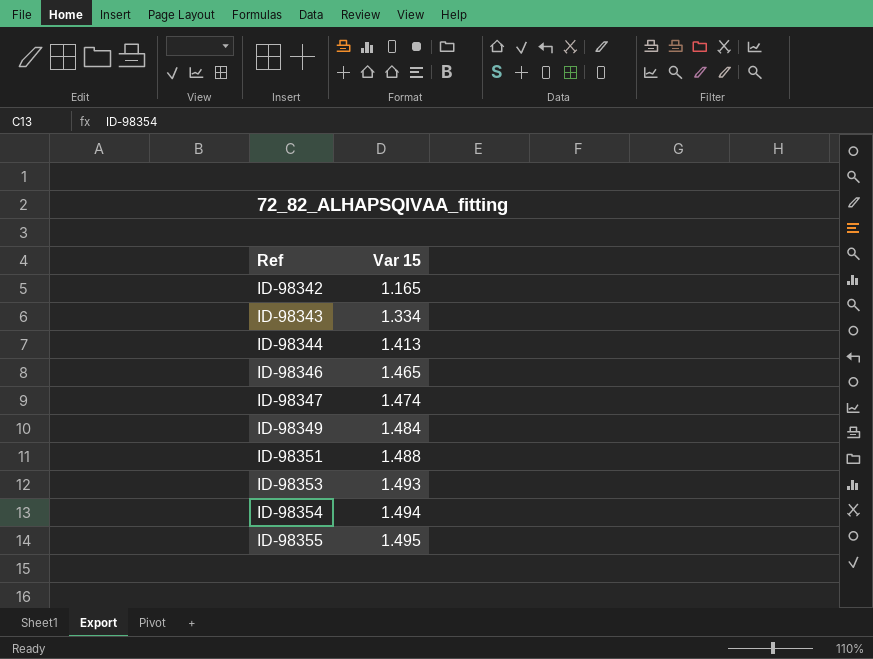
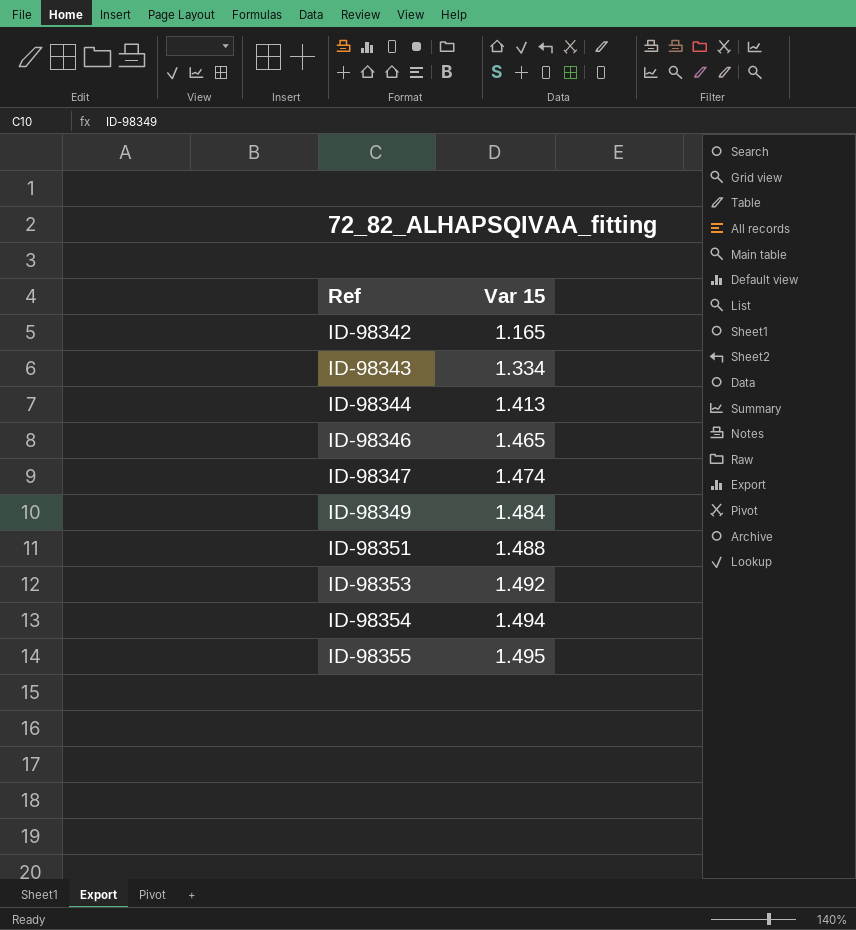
ID-98353 | Var 15: 1.493 -> 1.492

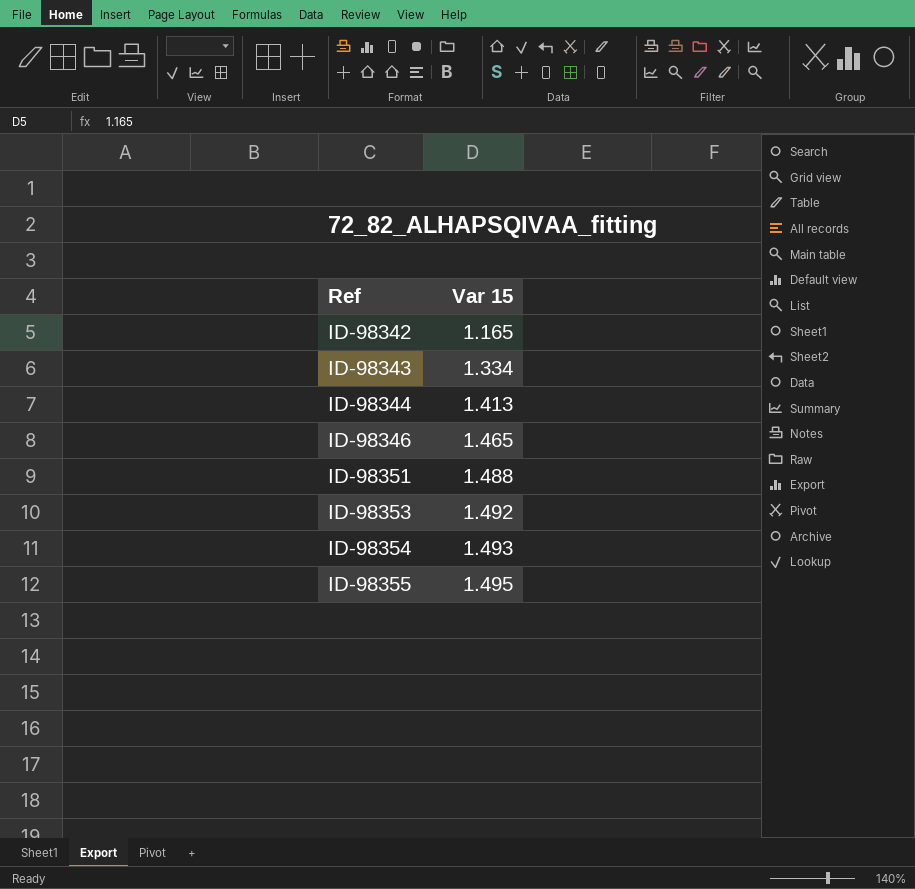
row ID-98347: 1.474 -> none
row ID-98349: 1.484 -> none
ID-98354 | Var 15: 1.494 -> 1.493

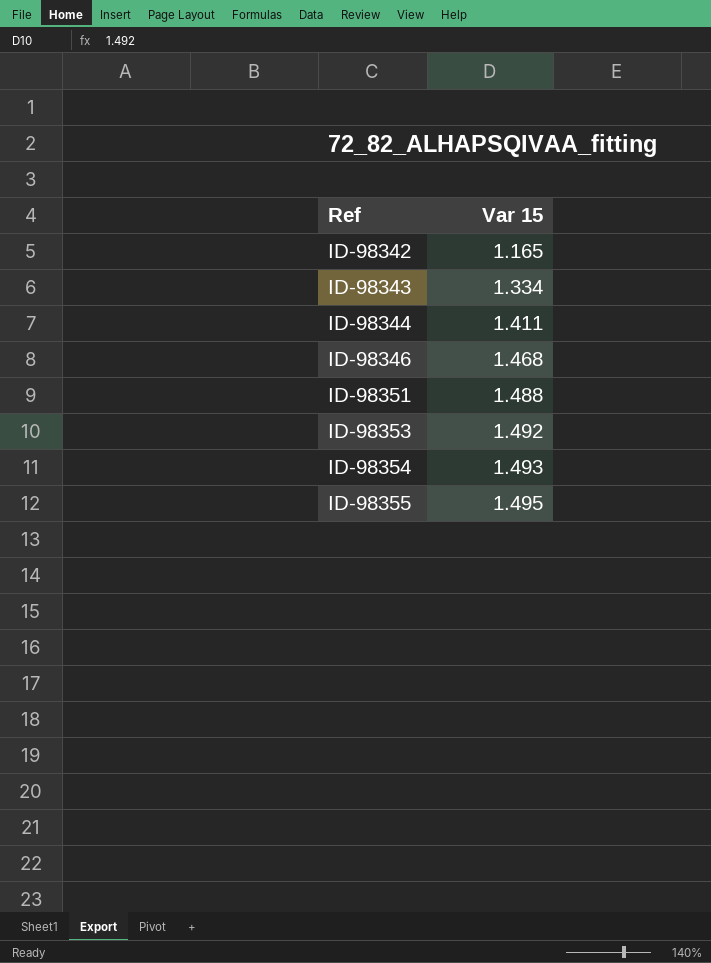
ID-98344 | Var 15: 1.413 -> 1.411
ID-98346 | Var 15: 1.465 -> 1.468

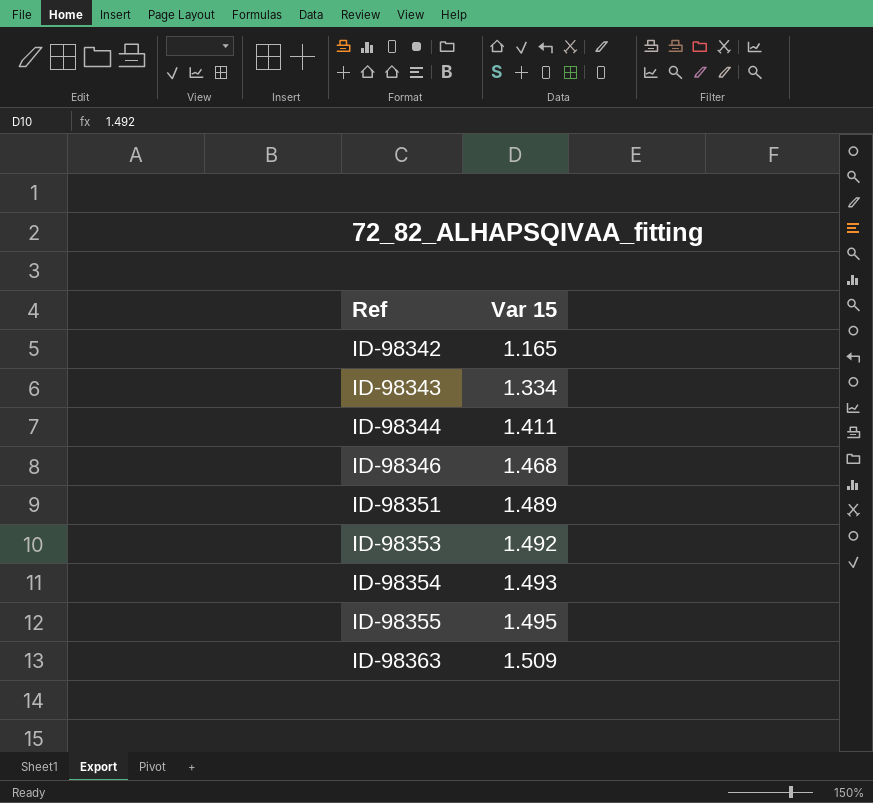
ID-98351 | Var 15: 1.488 -> 1.489
row ID-98363: none -> 1.509

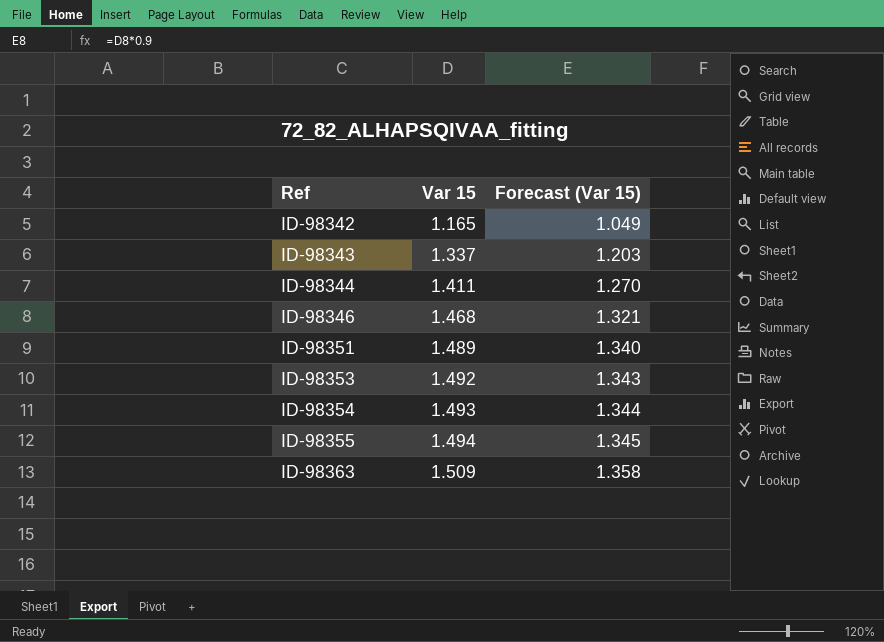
column Forecast (Var 15) | formula: none -> [Var 15] * 0.9
ID-98343 | Var 15: 1.334 -> 1.337
ID-98355 | Var 15: 1.495 -> 1.494

